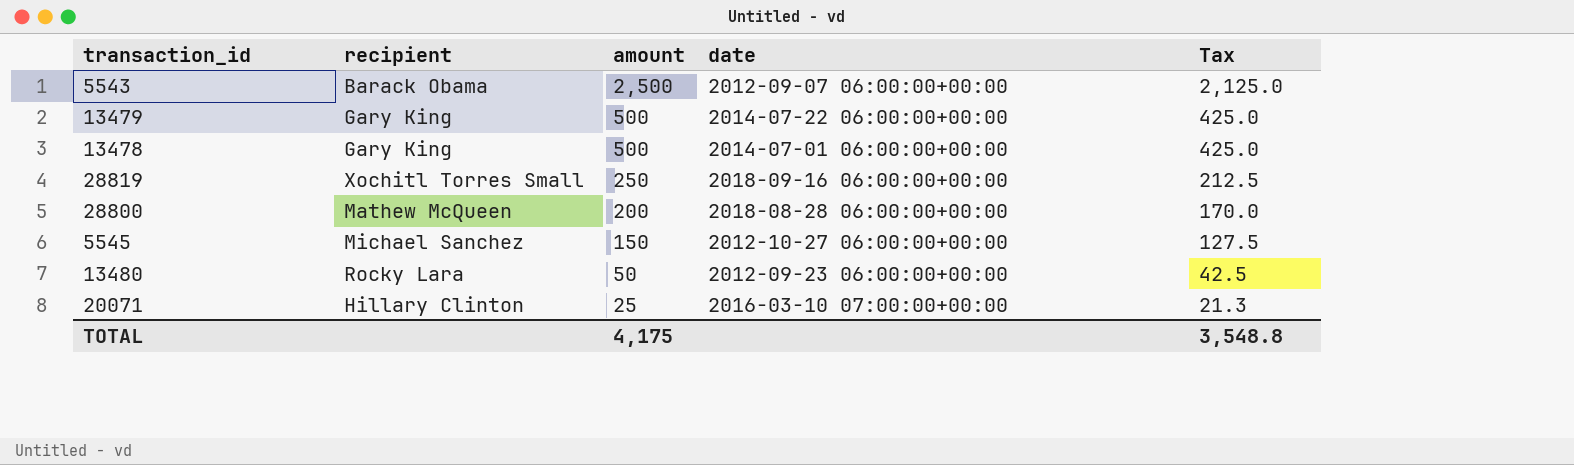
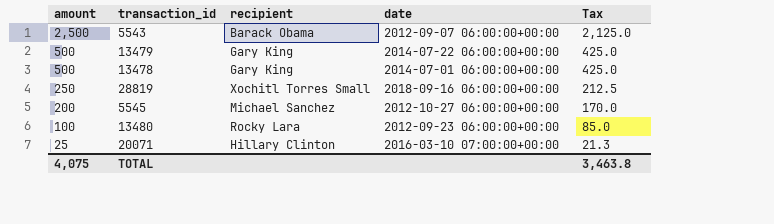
column amount | position: 3 -> 1
row 28800: Mathew McQueen | 200 | 2018-08-28 06:00:00+00:00 | 170.0 -> none
5545 | amount: 150 -> 200
5545 | Tax: 127.5 -> 170.0
13480 | amount: 50 -> 100
13480 | Tax: 42.5 -> 85.0
TOTAL | amount: 4,175 -> 4,075
TOTAL | Tax: 3,548.8 -> 3,463.8

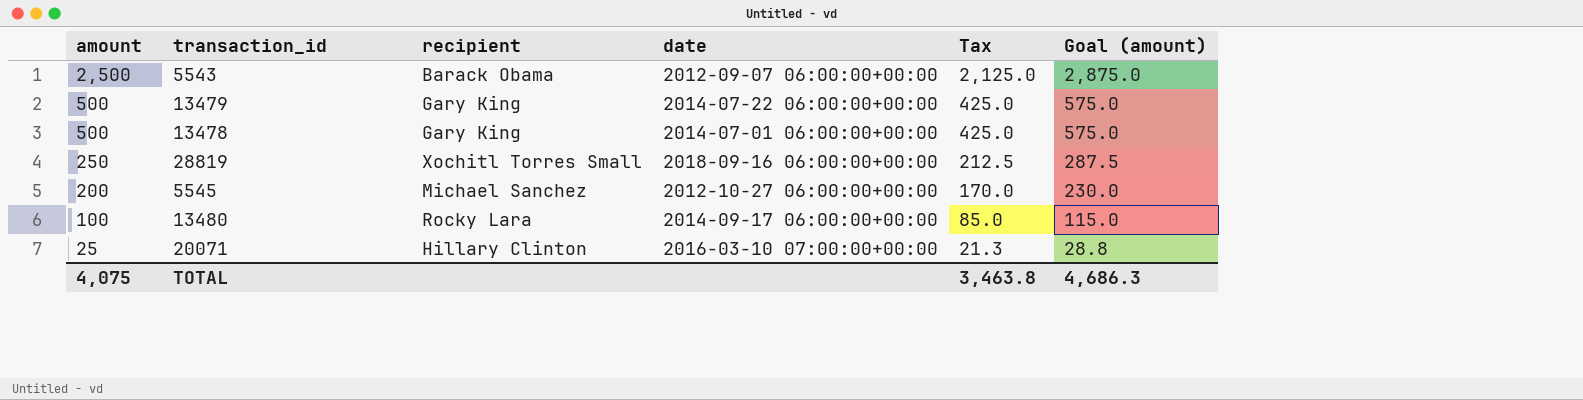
column Goal (amount) | formula: none -> [amount] * 1.15
13480 | date: 2012-09-23 06:00:00+00:00 -> 2014-09-17 06:00:00+00:00

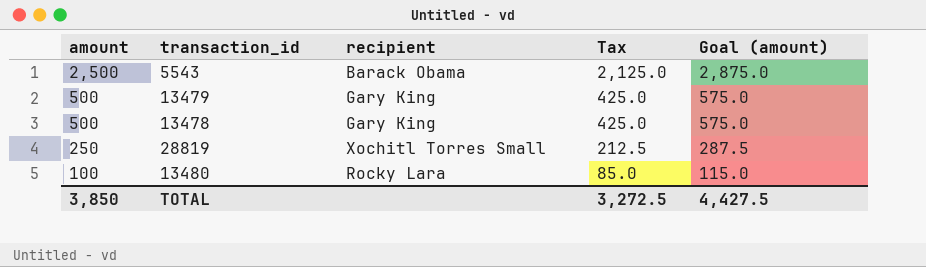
column date | position: 4 -> none
row 5545: 200 | Michael Sanchez | 2012-10-27 06:00:00+00:00 | 170.0 | 230.0 -> none
row 20071: 25 | Hillary Clinton | 2016-03-10 07:00:00+00:00 | 21.3 | 28.8 -> none
TOTAL | amount: 4,075 -> 3,850
TOTAL | Tax: 3,463.8 -> 3,272.5
TOTAL | Goal (amount): 4,686.3 -> 4,427.5

